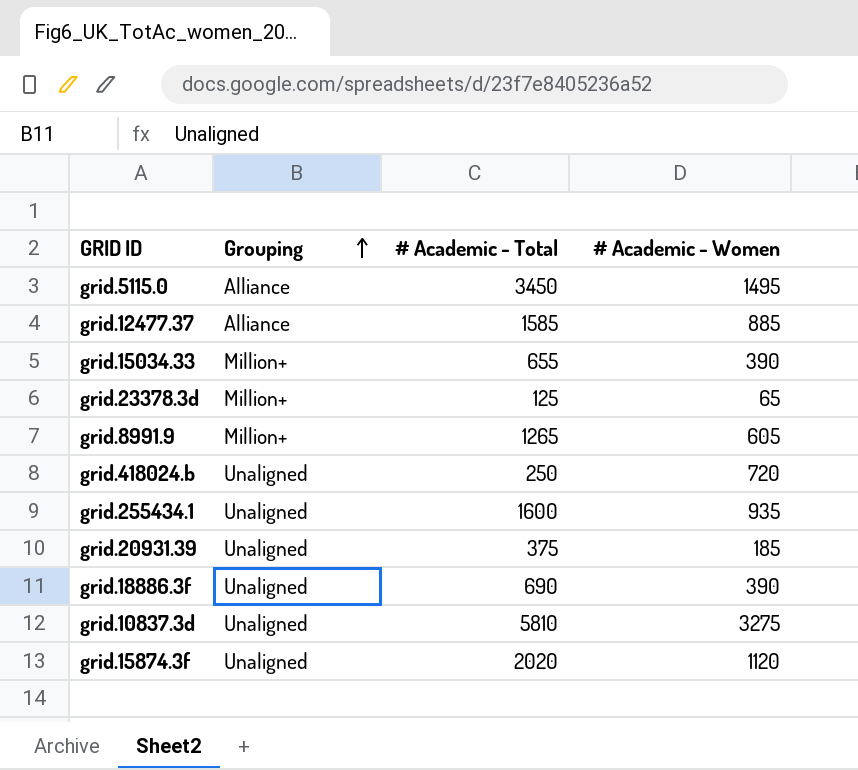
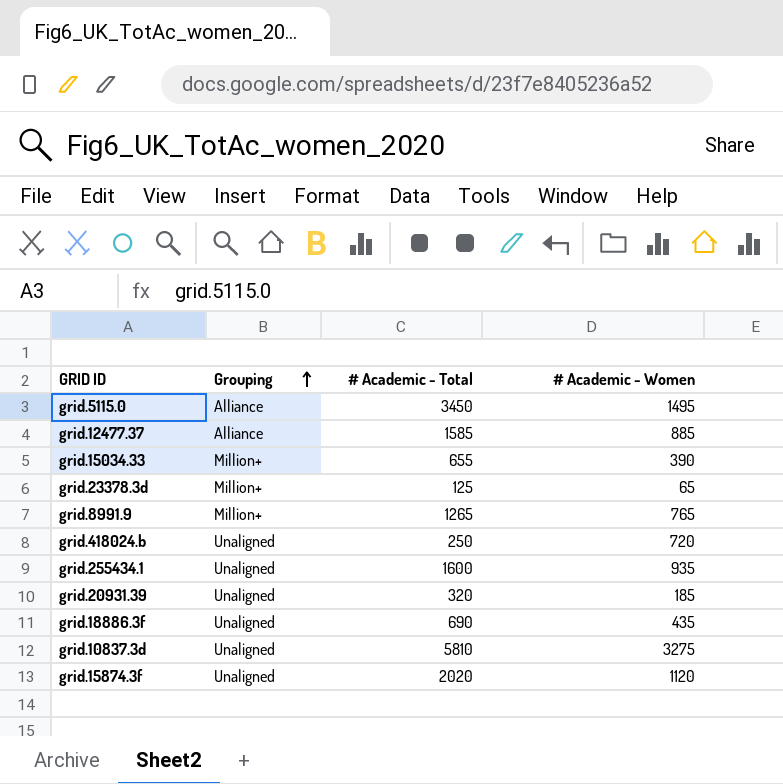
grid.8991.9 | # Academic - Women: 605 -> 765
grid.20931.39 | # Academic - Total: 375 -> 320
grid.18886.3f | # Academic - Women: 390 -> 435

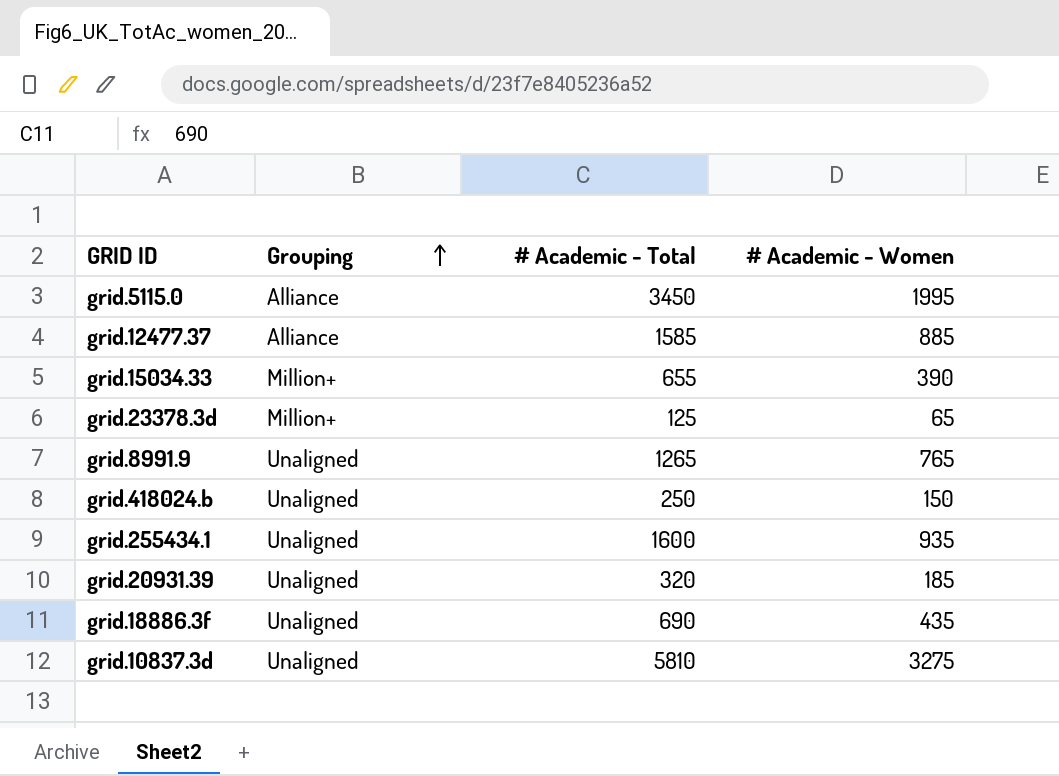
row grid.15874.3f: Unaligned | 2020 | 1120 -> none
grid.5115.0 | # Academic - Women: 1495 -> 1995
grid.8991.9 | Grouping: Million+ -> Unaligned
grid.418024.b | # Academic - Women: 720 -> 150

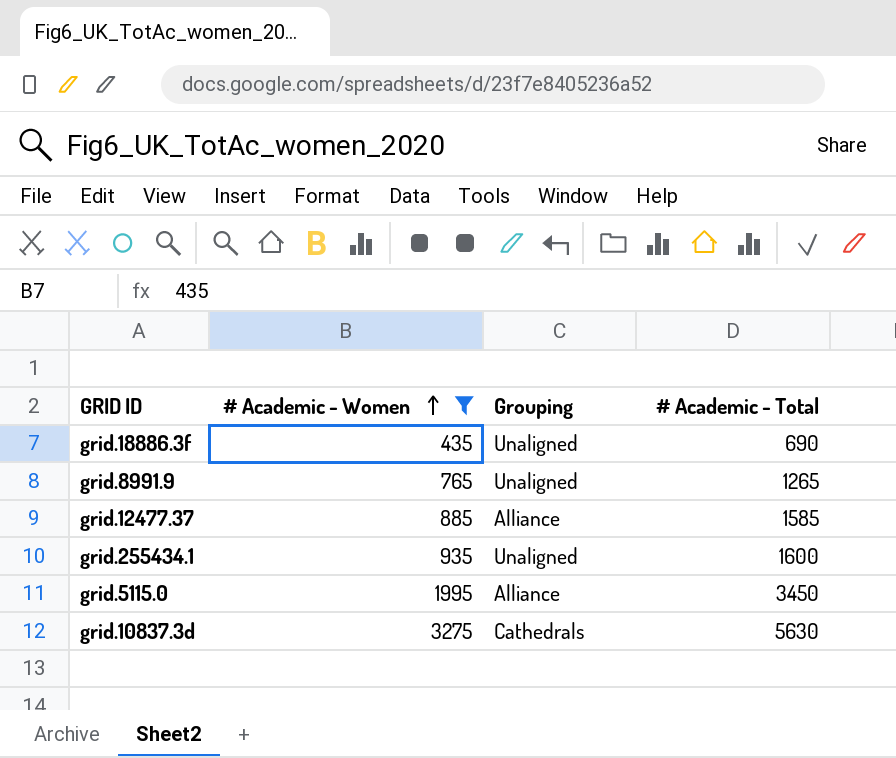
filter: none -> # Academic - Women >= 435
row order: Grouping ascending -> # Academic - Women ascending
column # Academic - Women | position: 4 -> 2
grid.10837.3d | Grouping: Unaligned -> Cathedrals
grid.10837.3d | # Academic - Total: 5810 -> 5630

